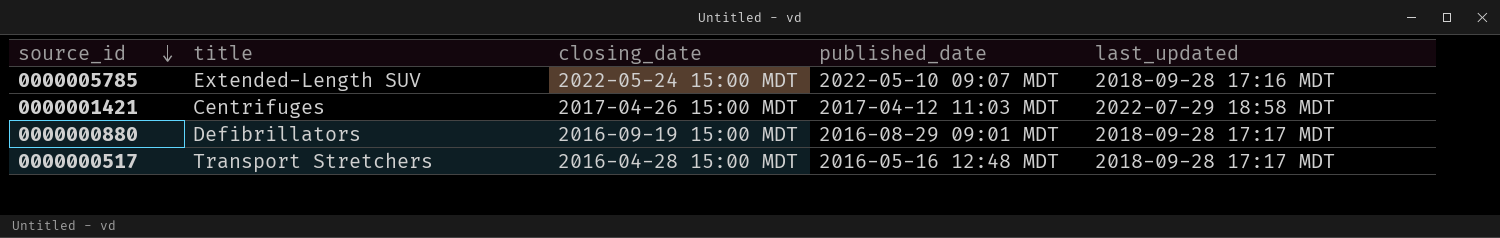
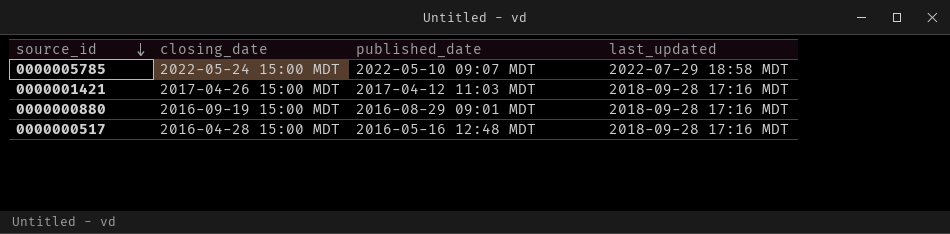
column title | position: 2 -> none
0000005785 | last_updated: 2018-09-28 17:16 MDT -> 2022-07-29 18:58 MDT
0000001421 | last_updated: 2022-07-29 18:58 MDT -> 2018-09-28 17:16 MDT
0000000880 | last_updated: 2018-09-28 17:17 MDT -> 2018-09-28 17:16 MDT
0000000517 | last_updated: 2018-09-28 17:17 MDT -> 2018-09-28 17:16 MDT

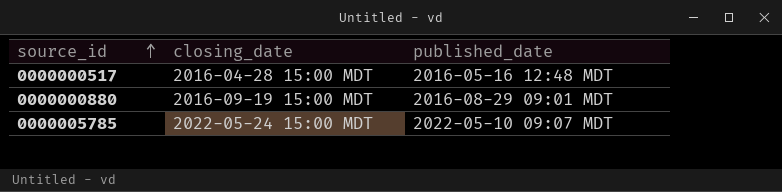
row order: source_id descending -> source_id ascending
column last_updated | position: 4 -> none
row 0000001421: 2017-04-26 15:00 MDT | 2017-04-12 11:03 MDT | 2018-09-28 17:16 MDT -> none

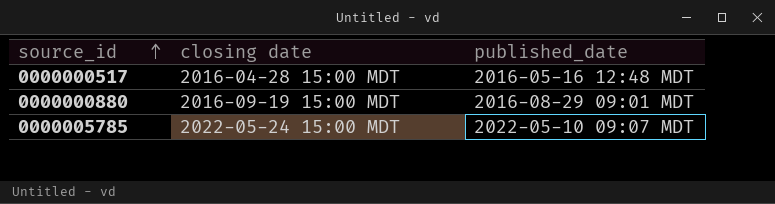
column name: closing_date -> closing date

